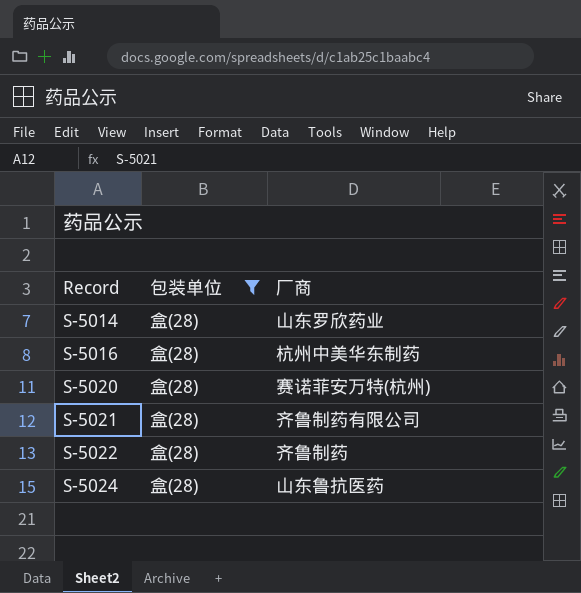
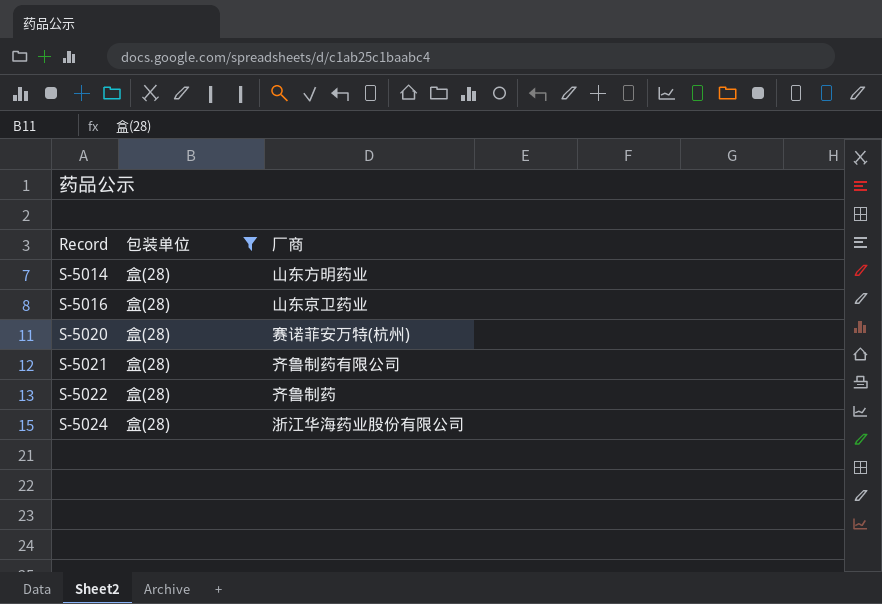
S-5014 | 厂商: 山东罗欣药业 -> 山东方明药业
S-5016 | 厂商: 杭州中美华东制药 -> 山东京卫药业
S-5024 | 厂商: 山东鲁抗医药 -> 浙江华海药业股份有限公司

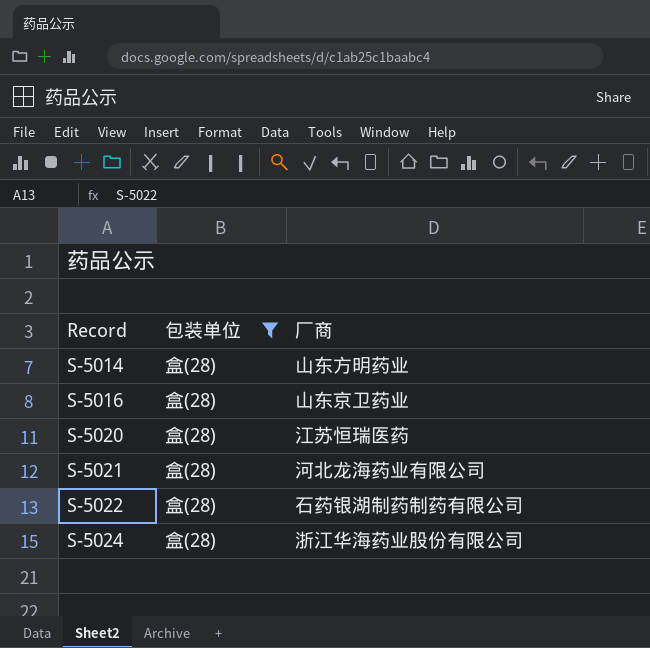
S-5020 | 厂商: 赛诺菲安万特(杭州) -> 江苏恒瑞医药
S-5021 | 厂商: 齐鲁制药有限公司 -> 河北龙海药业有限公司
S-5022 | 厂商: 齐鲁制药 -> 石药银湖制药制药有限公司

